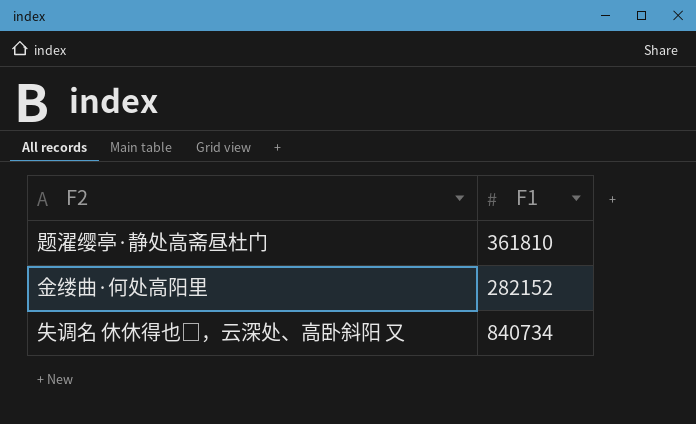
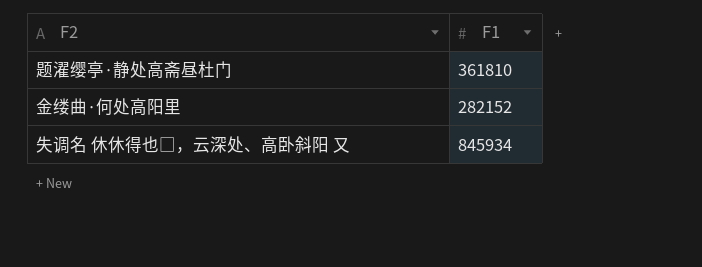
失调名 休休得也□，云深处、高卧斜阳 又 | F1: 840734 -> 845934

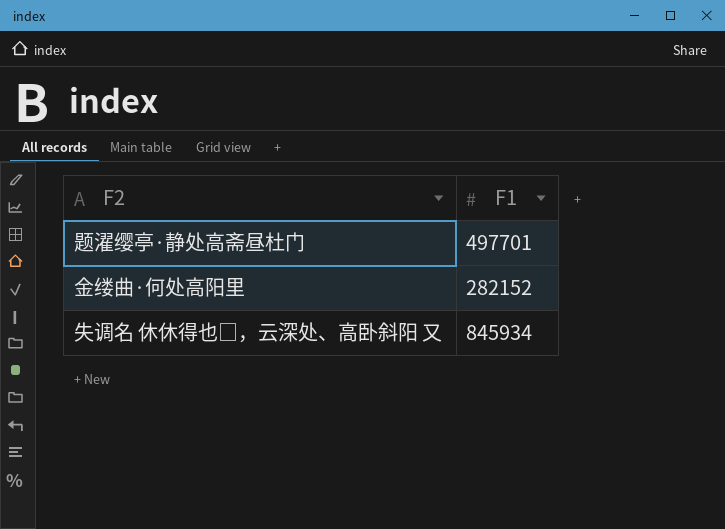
题濯缨亭·静处高斋昼杜门 | F1: 361810 -> 497701

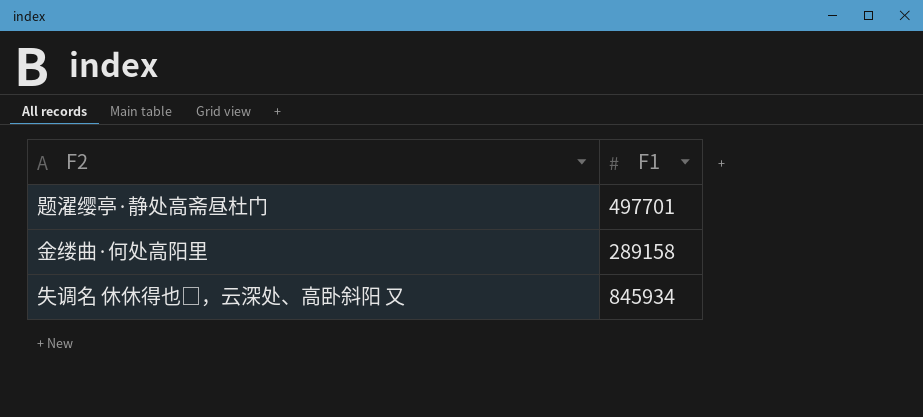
金缕曲·何处高阳里 | F1: 282152 -> 289158

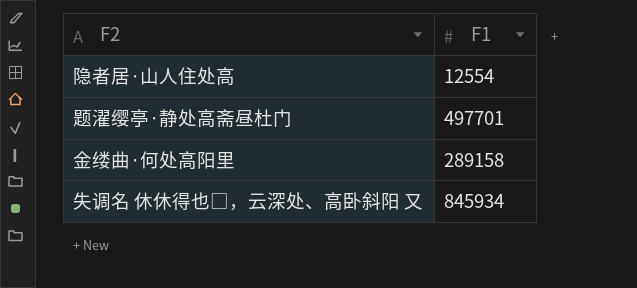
row 隐者居·山人住处高: none -> 12554

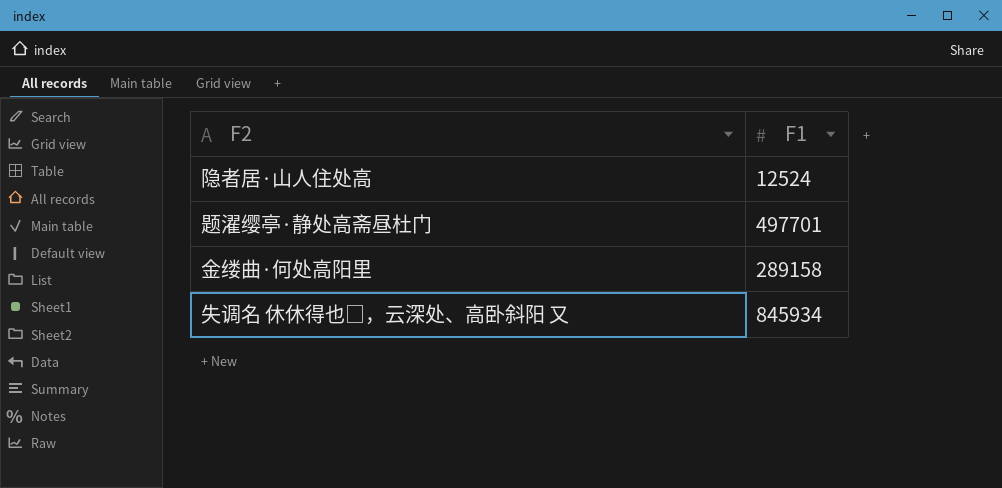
隐者居·山人住处高 | F1: 12554 -> 12524

